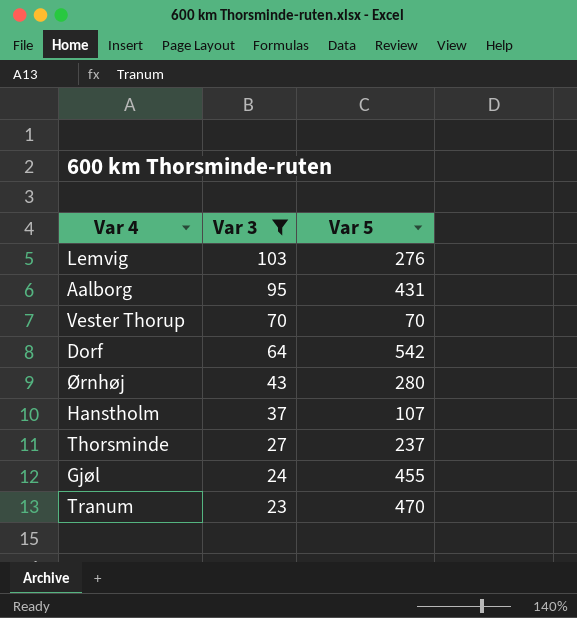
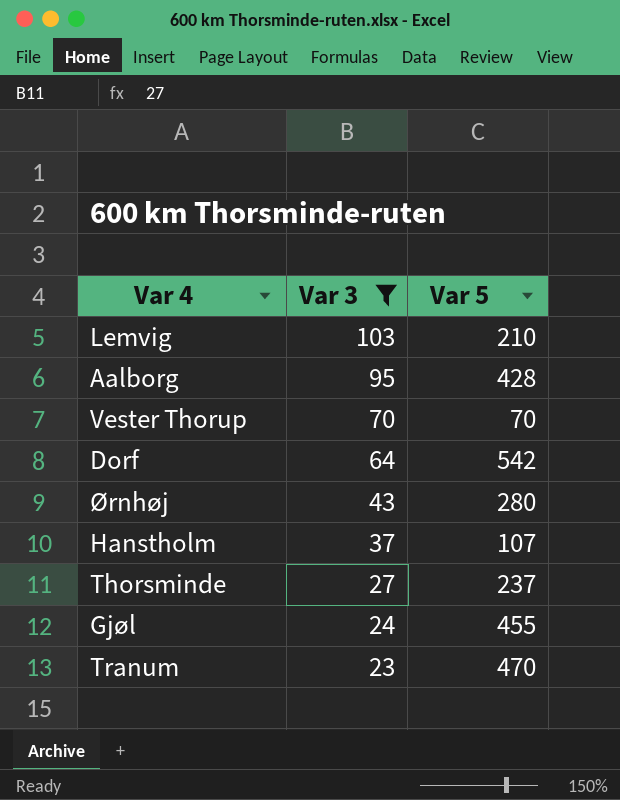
Lemvig | Var 5: 276 -> 210
Aalborg | Var 5: 431 -> 428

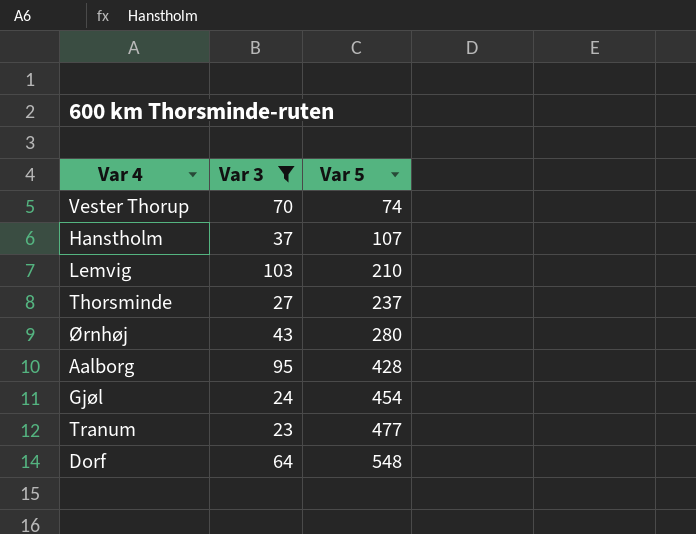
row order: Var 3 descending -> Var 5 ascending
Vester Thorup | Var 5: 70 -> 74
Gjøl | Var 5: 455 -> 454
Tranum | Var 5: 470 -> 477
Dorf | Var 5: 542 -> 548

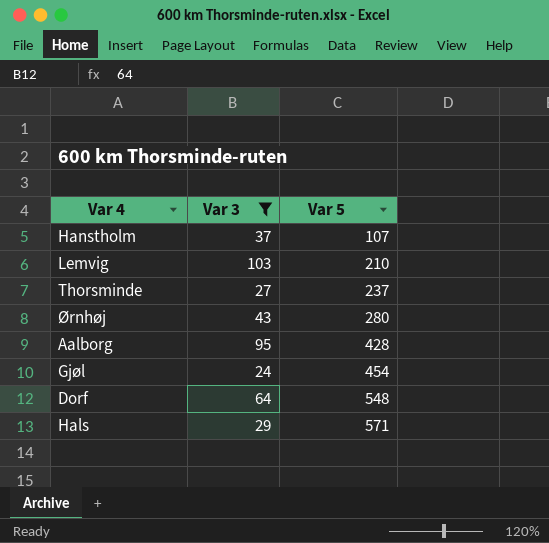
row Vester Thorup: 70 | 74 -> none
row Tranum: 23 | 477 -> none
row Hals: none -> 29 | 571

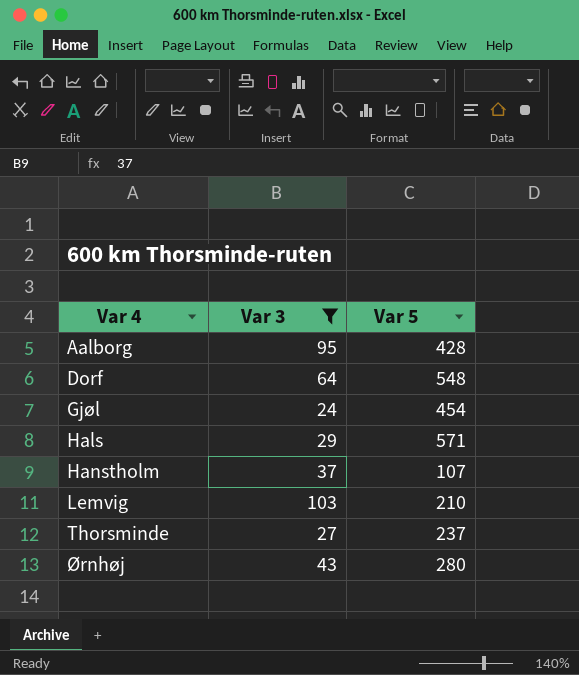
row order: Var 5 ascending -> Var 4 ascending

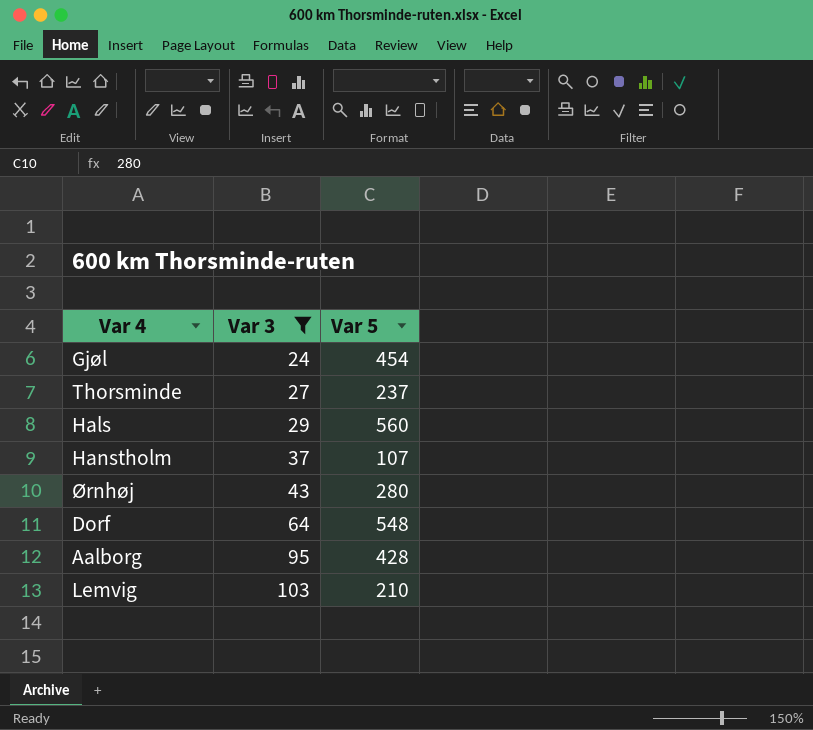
row order: Var 4 ascending -> Var 3 ascending
Hals | Var 5: 571 -> 560

